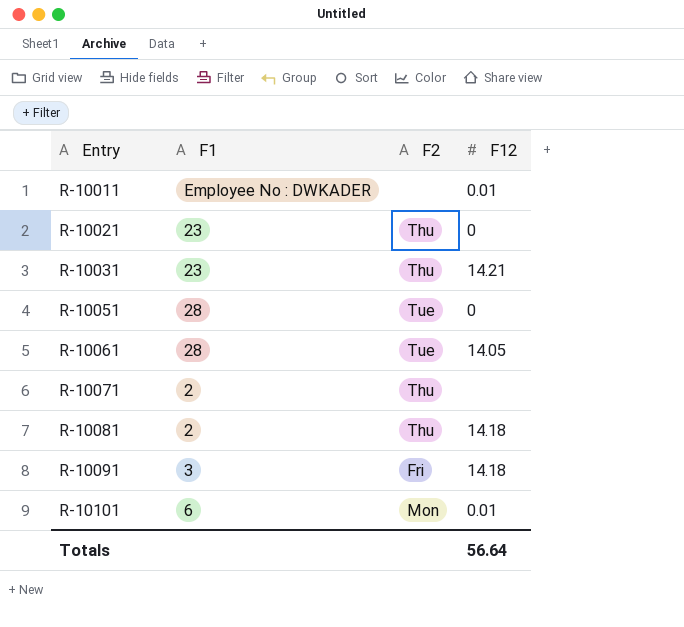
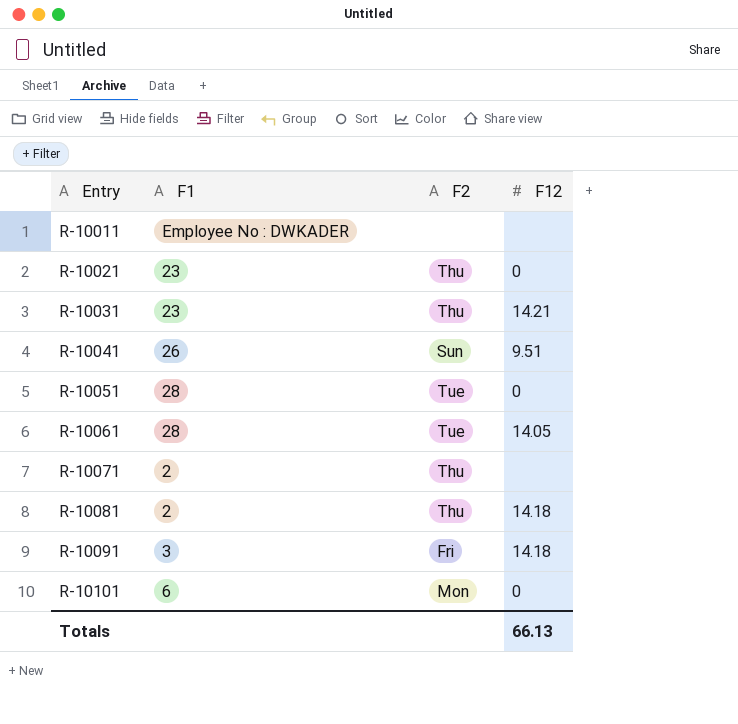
R-10011 | F12: 0.01 -> none
row R-10041: none -> 26 | Sun | 9.51
R-10101 | F12: 0.01 -> 0
Totals | F12: 56.64 -> 66.13

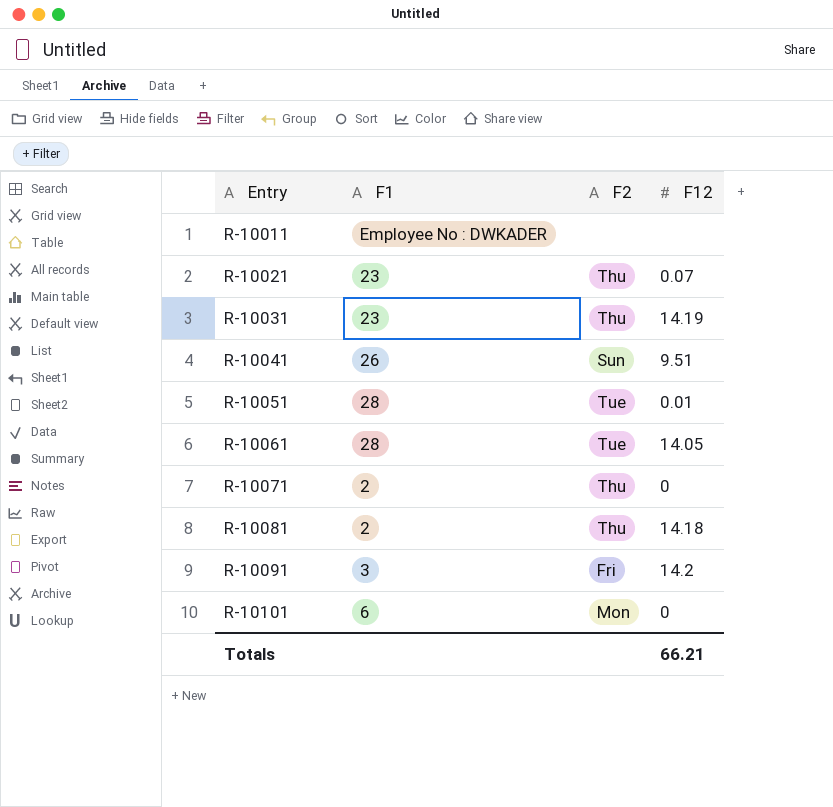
R-10021 | F12: 0 -> 0.07
R-10031 | F12: 14.21 -> 14.19
R-10051 | F12: 0 -> 0.01
R-10071 | F12: none -> 0
R-10091 | F12: 14.18 -> 14.2
Totals | F12: 66.13 -> 66.21

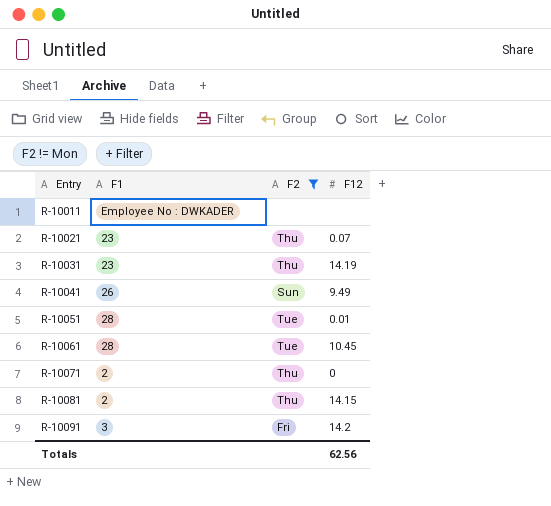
filter: none -> F2 != Mon
R-10041 | F12: 9.51 -> 9.49
R-10061 | F12: 14.05 -> 10.45
R-10081 | F12: 14.18 -> 14.15
Totals | F12: 66.21 -> 62.56

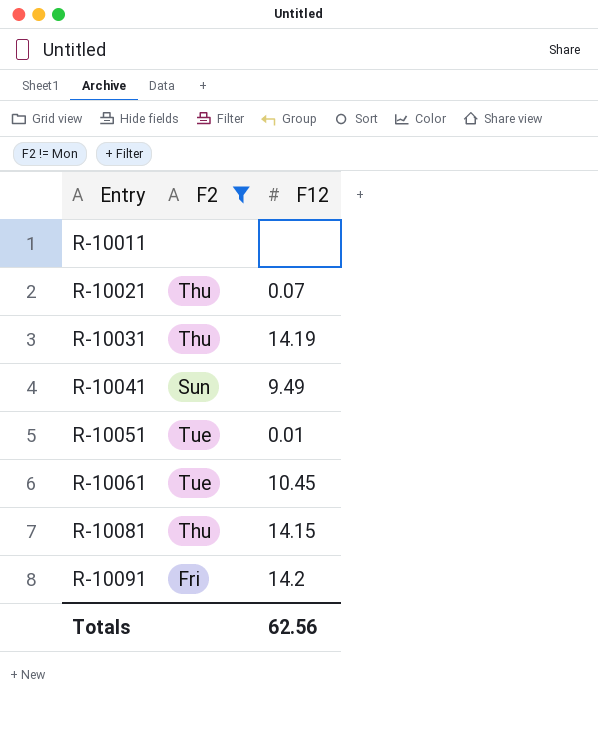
column F1 | position: 2 -> none
row R-10071: 2 | Thu | 0 -> none

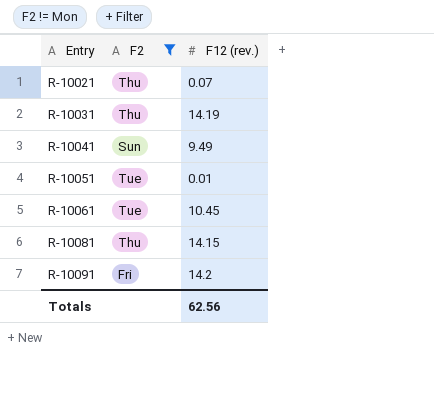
column name: F12 -> F12 (rev.)
row R-10011: none | none -> none

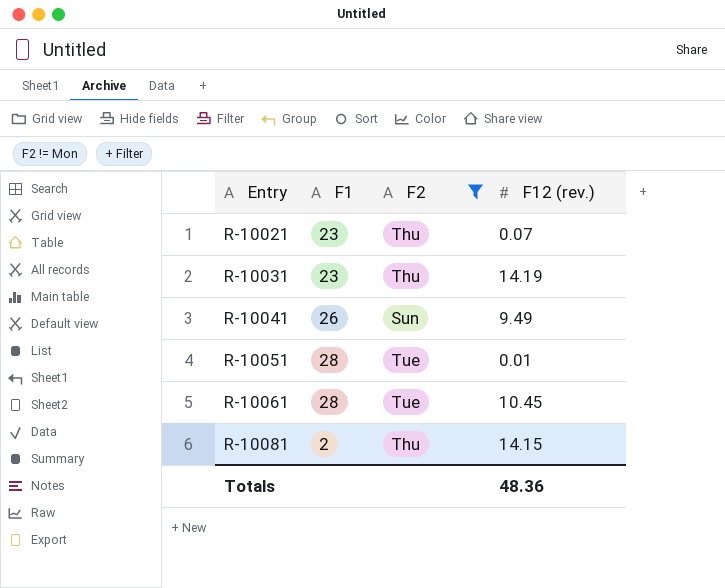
column F1 | position: none -> 2
row R-10091: Fri | 14.2 -> none
Totals | F12 (rev.): 62.56 -> 48.36

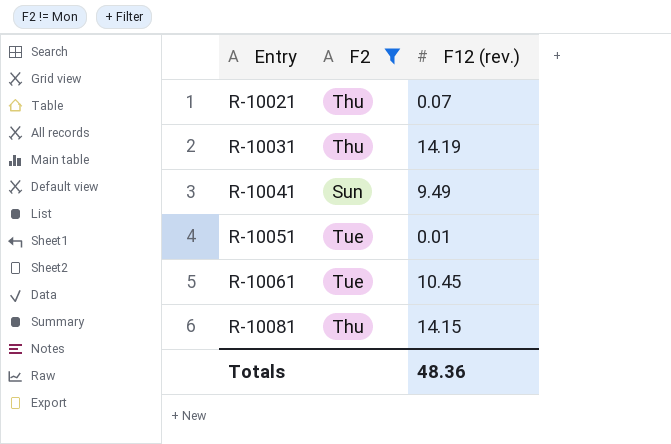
column F1 | position: 2 -> none

